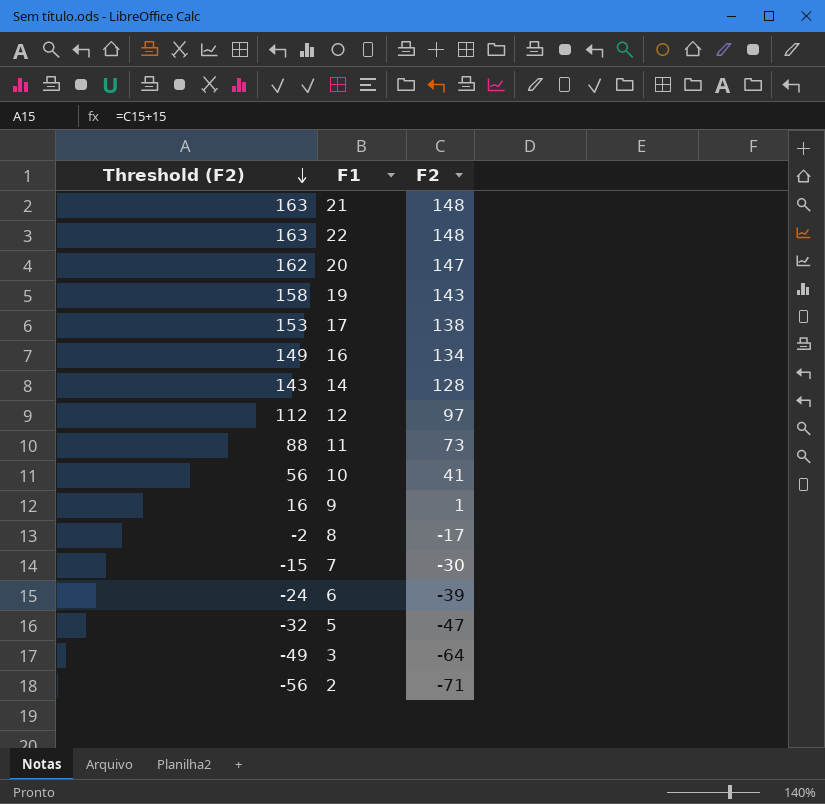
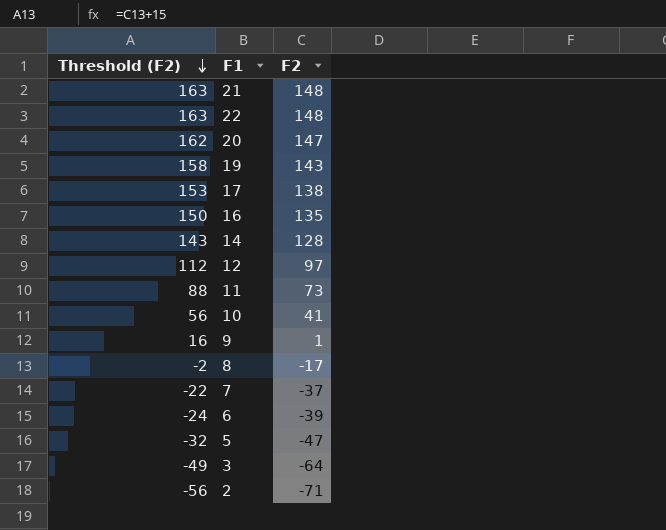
16 | Threshold (F2): 149 -> 150
16 | F2: 134 -> 135
7 | Threshold (F2): -15 -> -22
7 | F2: -30 -> -37

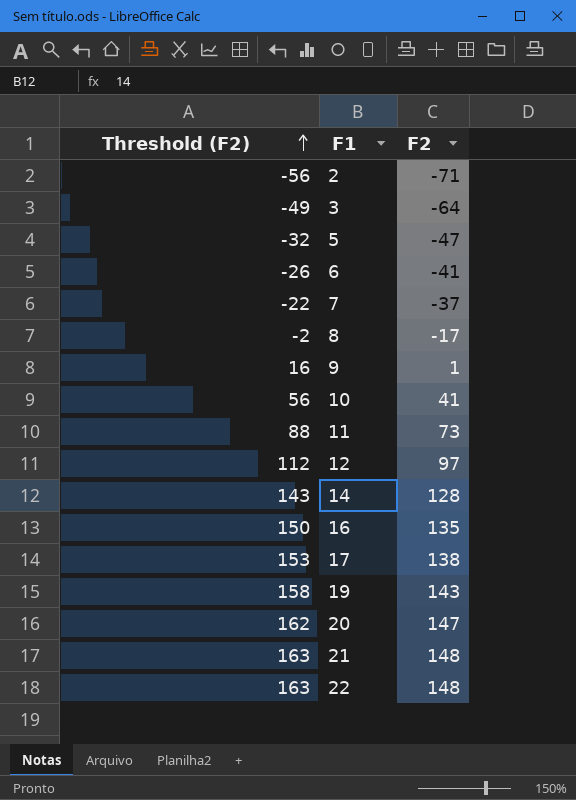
row order: Threshold (F2) descending -> Threshold (F2) ascending
6 | Threshold (F2): -24 -> -26
6 | F2: -39 -> -41

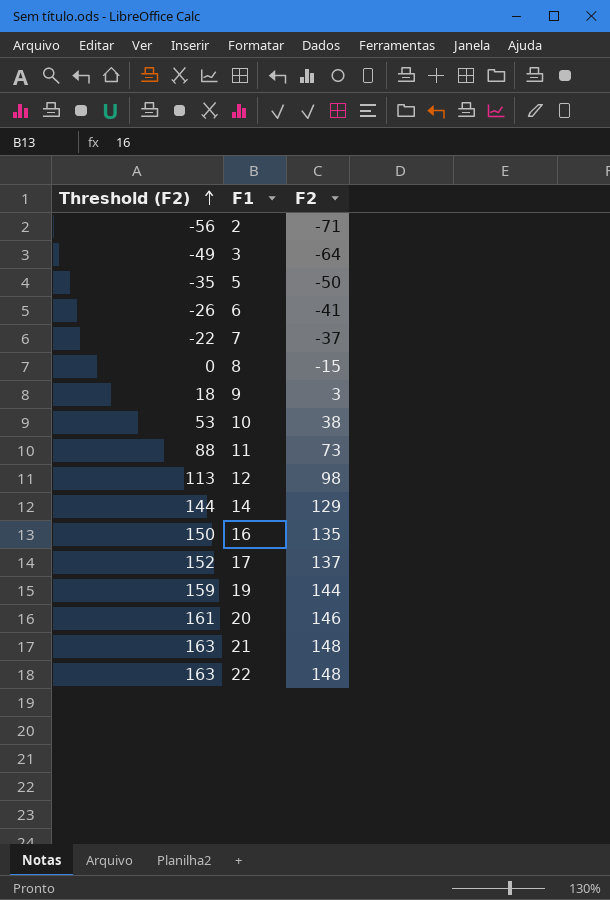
5 | Threshold (F2): -32 -> -35
5 | F2: -47 -> -50
8 | Threshold (F2): -2 -> 0
8 | F2: -17 -> -15
9 | Threshold (F2): 16 -> 18
9 | F2: 1 -> 3
10 | Threshold (F2): 56 -> 53
10 | F2: 41 -> 38
12 | Threshold (F2): 112 -> 113
12 | F2: 97 -> 98
14 | Threshold (F2): 143 -> 144
14 | F2: 128 -> 129
17 | Threshold (F2): 153 -> 152
17 | F2: 138 -> 137
19 | Threshold (F2): 158 -> 159
19 | F2: 143 -> 144
20 | Threshold (F2): 162 -> 161
20 | F2: 147 -> 146

